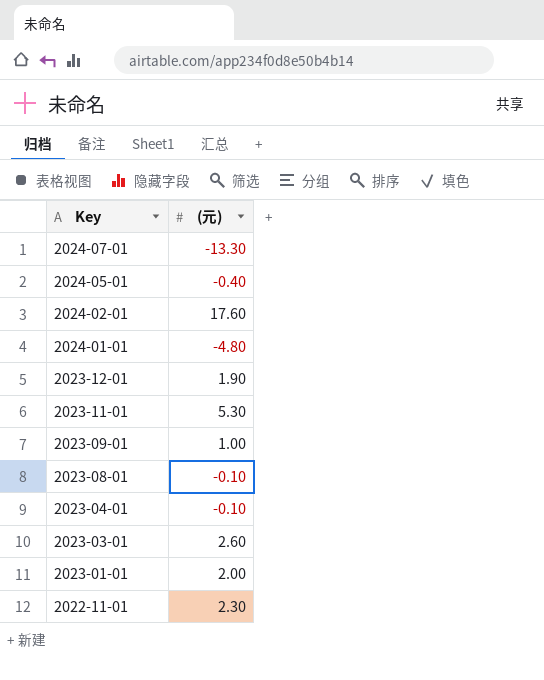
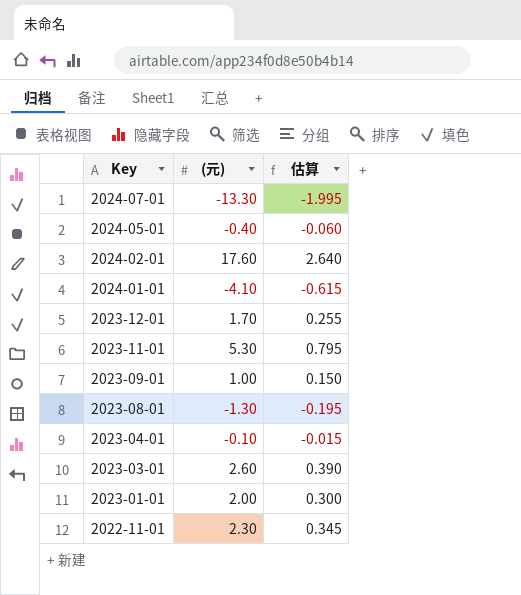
column 估算 | formula: none -> [(元)] * 0.15
2024-01-01 | (元): -4.80 -> -4.10
2023-12-01 | (元): 1.90 -> 1.70
2023-08-01 | (元): -0.10 -> -1.30

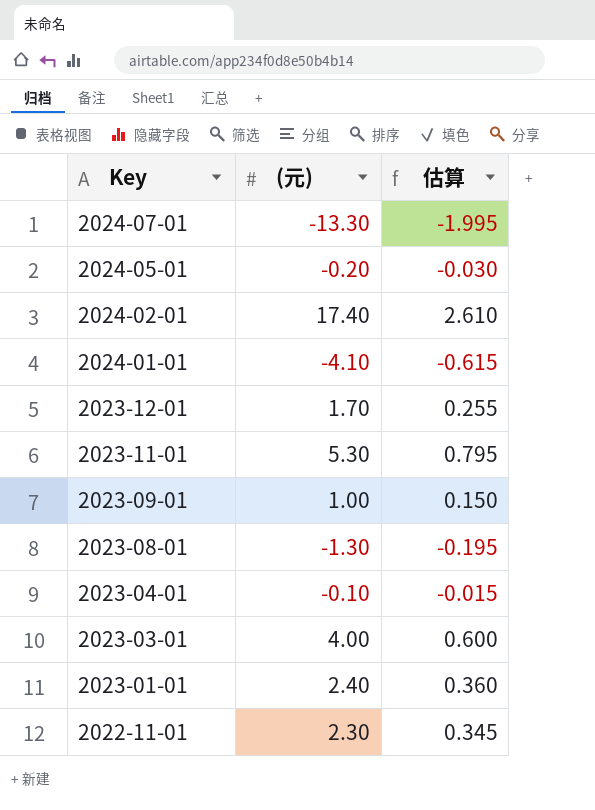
2024-05-01 | (元): -0.40 -> -0.20
2024-05-01 | 估算: -0.060 -> -0.030
2024-02-01 | (元): 17.60 -> 17.40
2024-02-01 | 估算: 2.640 -> 2.610
2023-03-01 | (元): 2.60 -> 4.00
2023-03-01 | 估算: 0.390 -> 0.600
2023-01-01 | (元): 2.00 -> 2.40
2023-01-01 | 估算: 0.300 -> 0.360

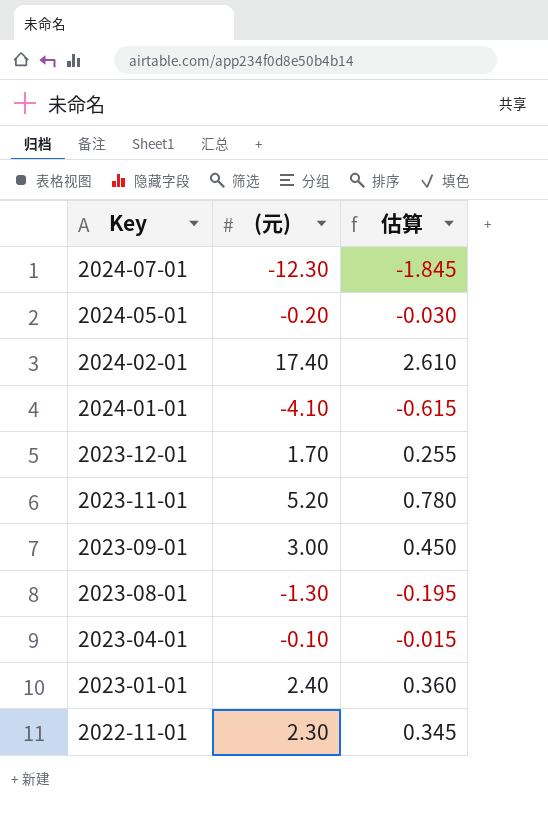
row 2023-03-01: 4.00 | 0.600 -> none
2024-07-01 | (元): -13.30 -> -12.30
2024-07-01 | 估算: -1.995 -> -1.845
2023-11-01 | (元): 5.30 -> 5.20
2023-11-01 | 估算: 0.795 -> 0.780
2023-09-01 | (元): 1.00 -> 3.00
2023-09-01 | 估算: 0.150 -> 0.450

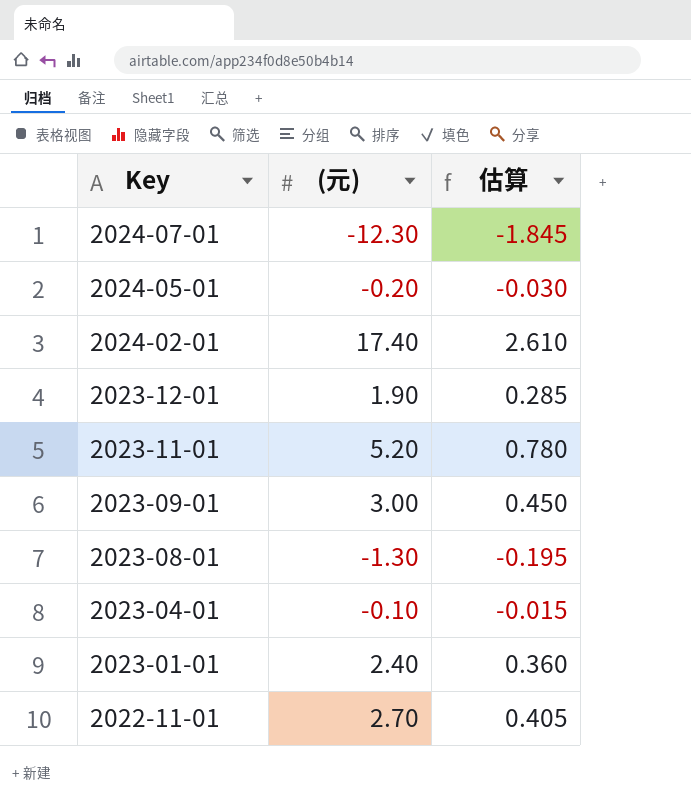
row 2024-01-01: -4.10 | -0.615 -> none
2023-12-01 | (元): 1.70 -> 1.90
2023-12-01 | 估算: 0.255 -> 0.285
2022-11-01 | (元): 2.30 -> 2.70
2022-11-01 | 估算: 0.345 -> 0.405

